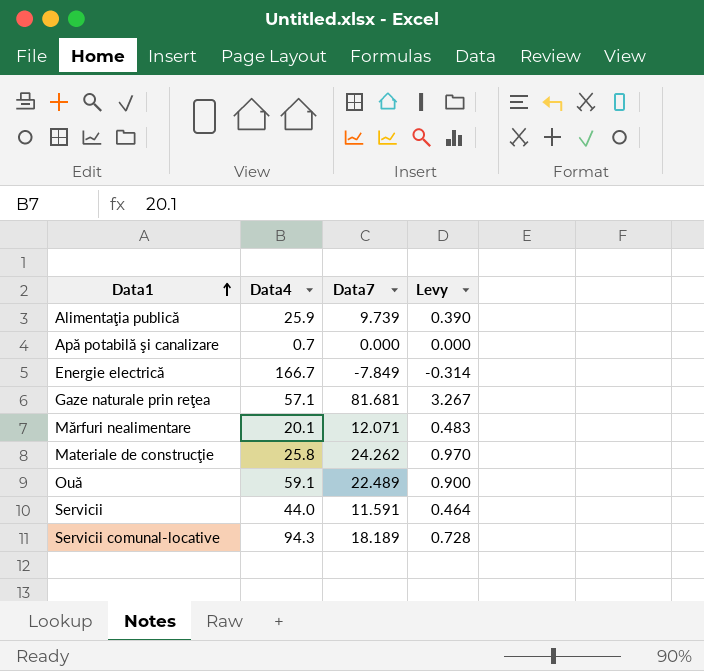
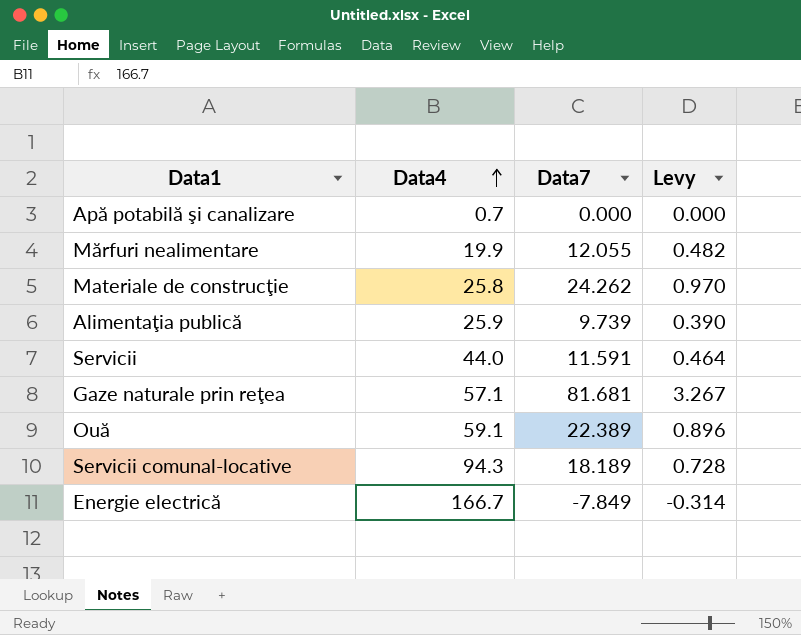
row order: Data1 ascending -> Data4 ascending
Mărfuri nealimentare | Data4: 20.1 -> 19.9
Mărfuri nealimentare | Data7: 12.071 -> 12.055
Mărfuri nealimentare | Levy: 0.483 -> 0.482
Ouă | Data7: 22.489 -> 22.389
Ouă | Levy: 0.900 -> 0.896

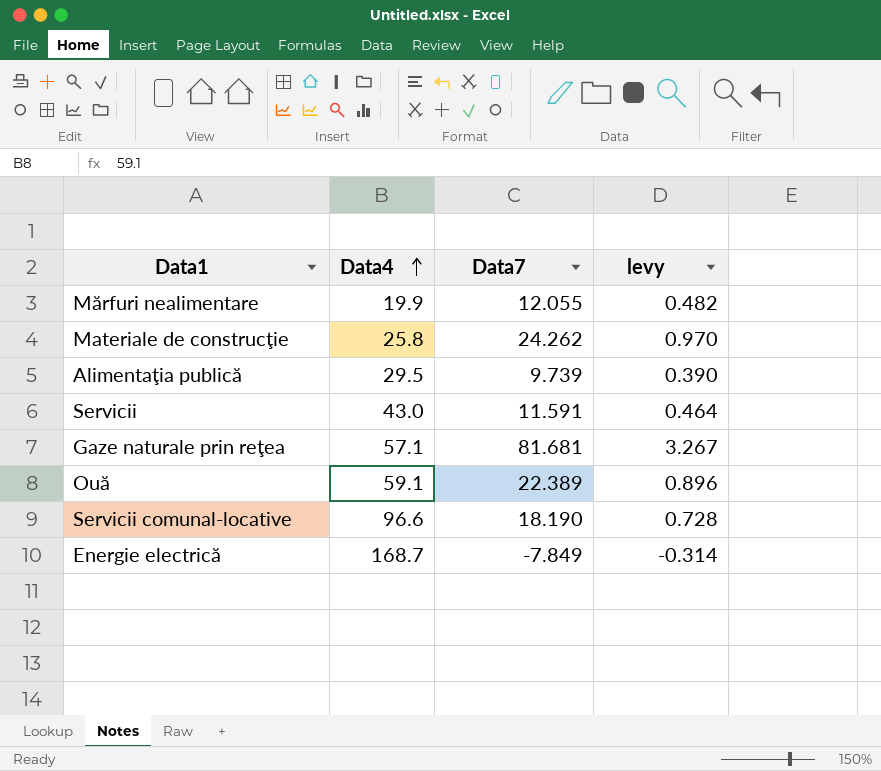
column name: Levy -> levy
row Apă potabilă şi canalizare: 0.7 | 0.000 | 0.000 -> none
Alimentaţia publică | Data4: 25.9 -> 29.5
Servicii | Data4: 44.0 -> 43.0
Servicii comunal-locative | Data4: 94.3 -> 96.6
Servicii comunal-locative | Data7: 18.189 -> 18.190
Energie electrică | Data4: 166.7 -> 168.7

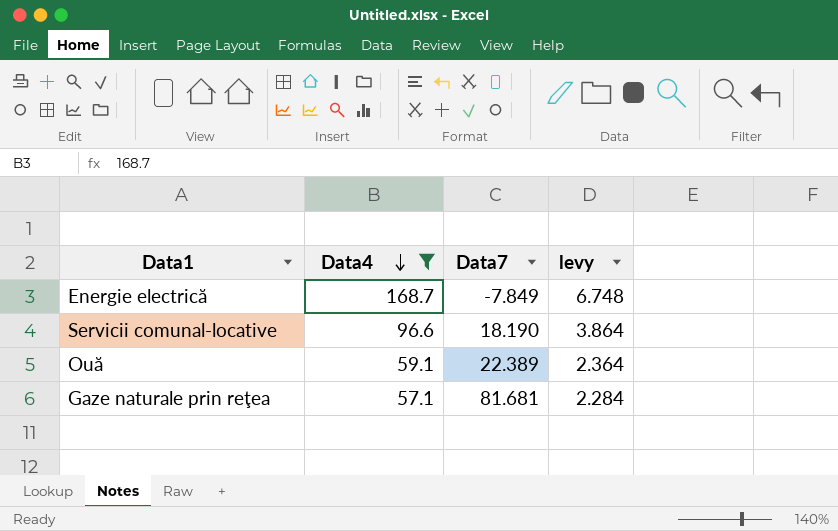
filter: none -> Data4 >= 57.1
row order: Data4 ascending -> Data4 descending
column levy | formula: [Data7] * 0.04 -> [Data4] * 0.04

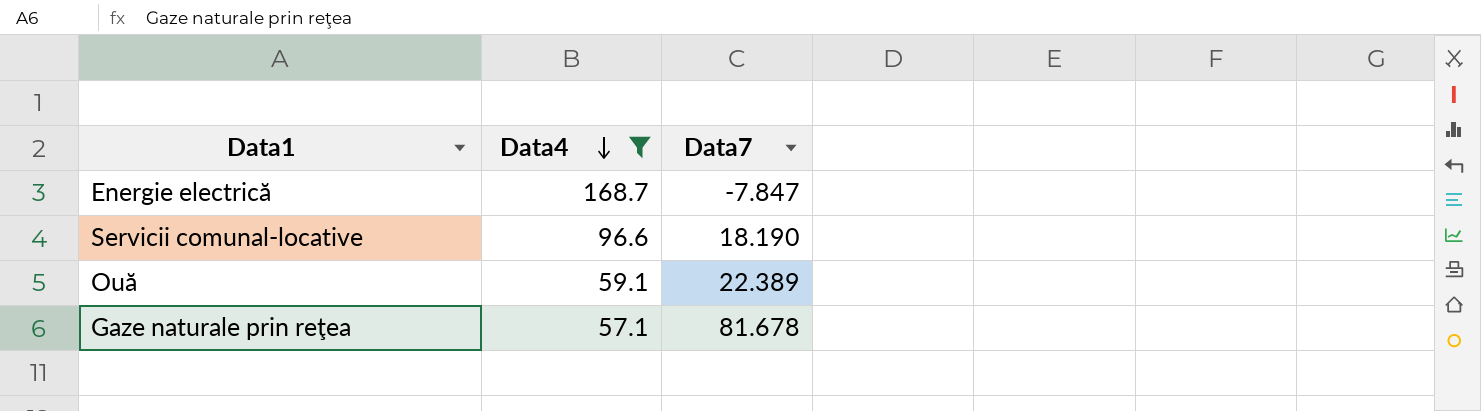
column levy | formula: [Data4] * 0.04 -> none
Energie electrică | Data7: -7.849 -> -7.847
Gaze naturale prin reţea | Data7: 81.681 -> 81.678

